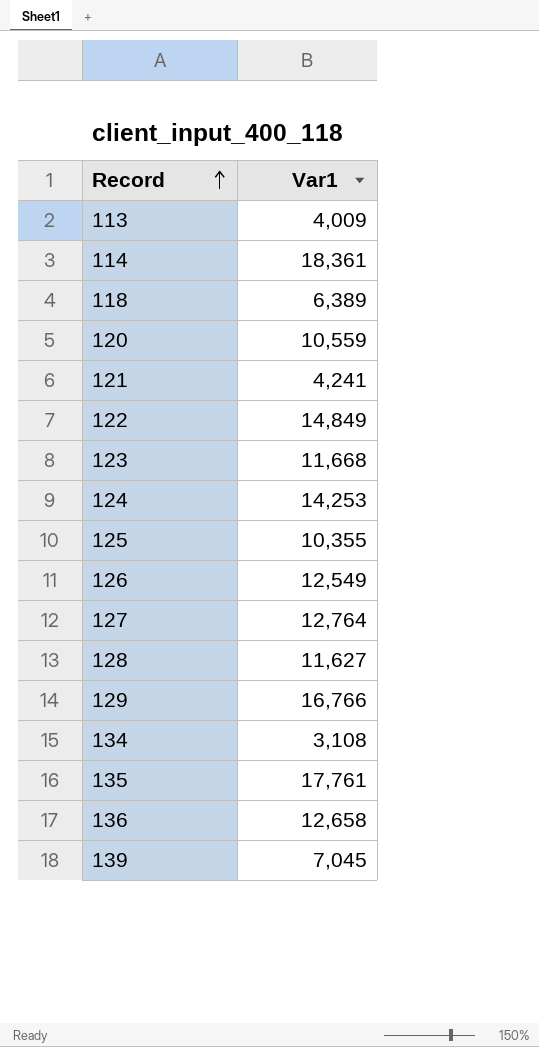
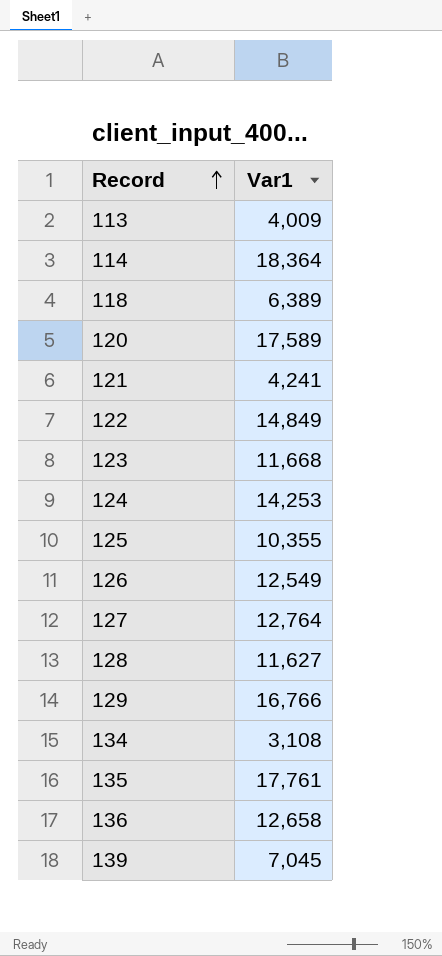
114 | Var1: 18,361 -> 18,364
120 | Var1: 10,559 -> 17,589

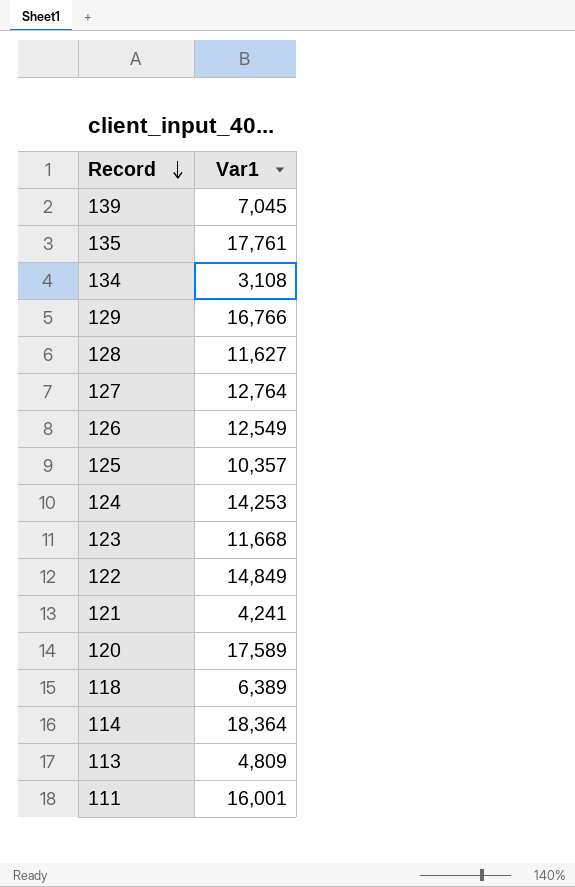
row order: Record ascending -> Record descending
row 136: 12,658 -> none
125 | Var1: 10,355 -> 10,357
113 | Var1: 4,009 -> 4,809
row 111: none -> 16,001

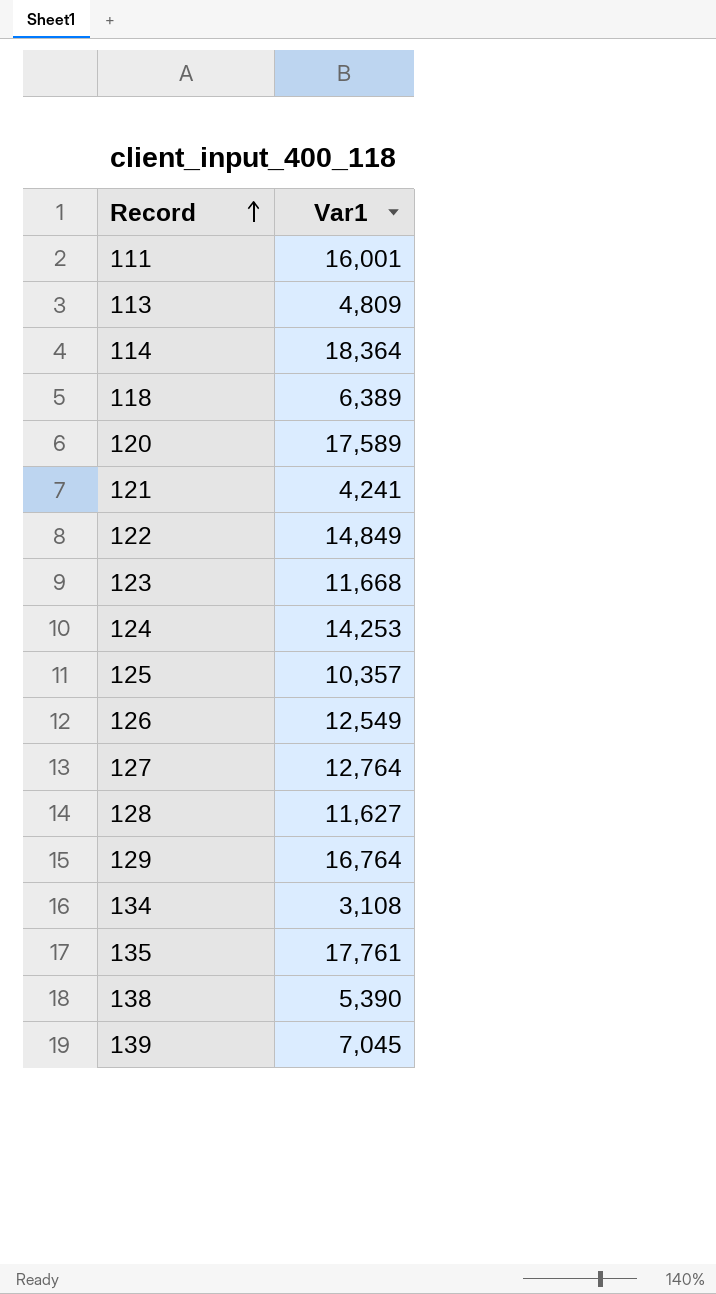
row order: Record descending -> Record ascending
129 | Var1: 16,766 -> 16,764
row 138: none -> 5,390

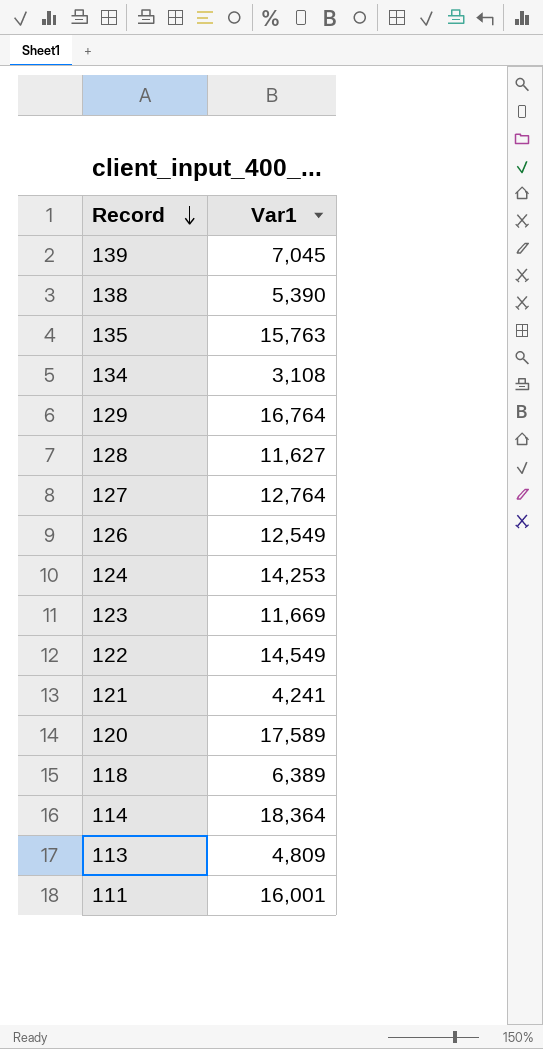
row order: Record ascending -> Record descending
row 125: 10,357 -> none
135 | Var1: 17,761 -> 15,763
123 | Var1: 11,668 -> 11,669
122 | Var1: 14,849 -> 14,549

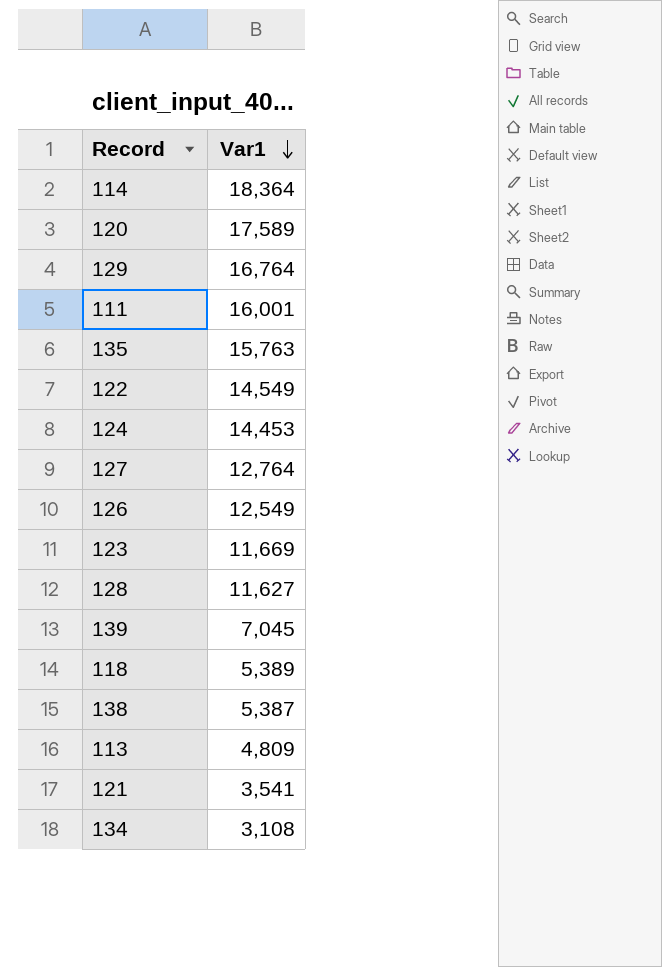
row order: Record descending -> Var1 descending
124 | Var1: 14,253 -> 14,453
118 | Var1: 6,389 -> 5,389
138 | Var1: 5,390 -> 5,387
121 | Var1: 4,241 -> 3,541

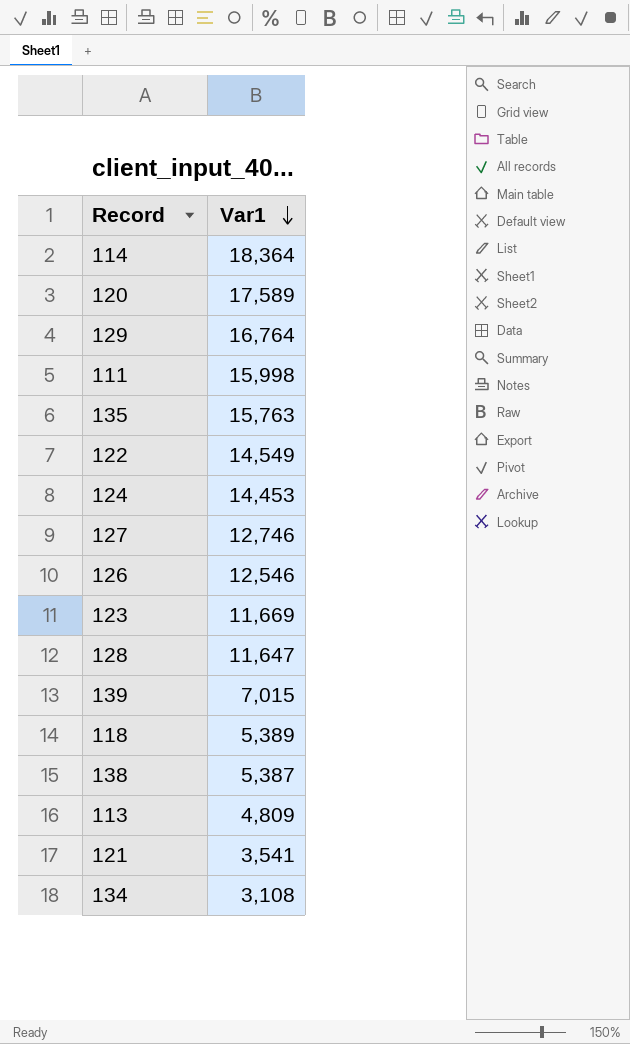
111 | Var1: 16,001 -> 15,998
127 | Var1: 12,764 -> 12,746
126 | Var1: 12,549 -> 12,546
128 | Var1: 11,627 -> 11,647
139 | Var1: 7,045 -> 7,015

